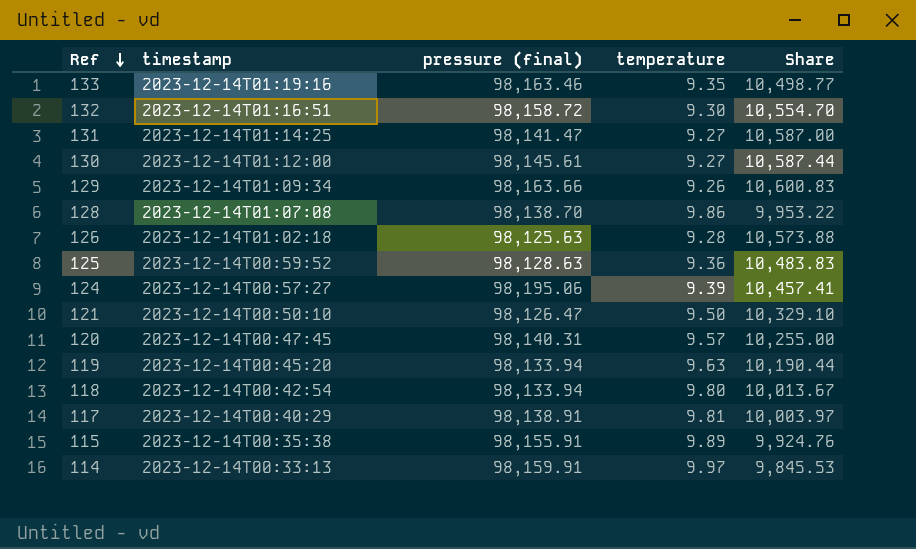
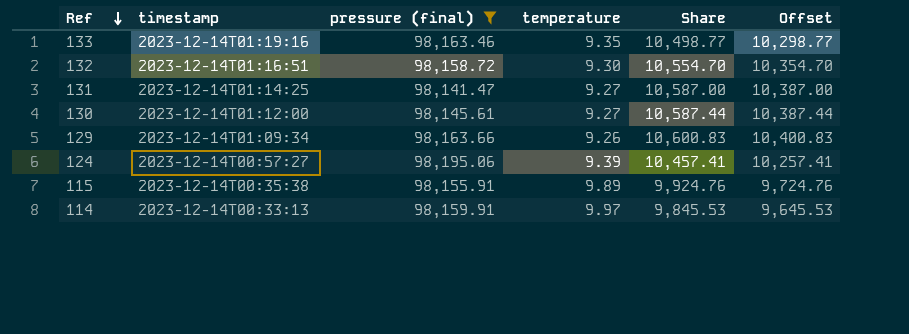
filter: none -> pressure (final) >= 98,141.47
column Offset | formula: none -> [Share] - 200

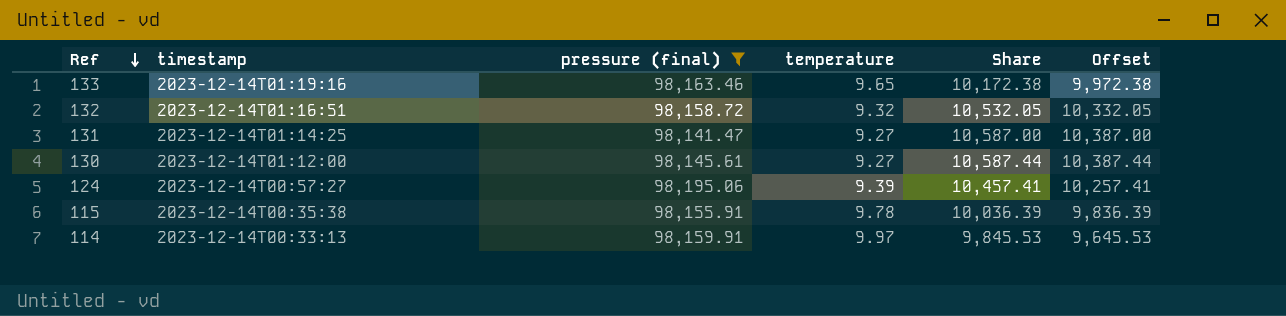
row 129: 2023-12-14T01:09:34 | 98,163.66 | 9.26 | 10,600.83 | 10,400.83 -> none
133 | temperature: 9.35 -> 9.65
133 | Share: 10,498.77 -> 10,172.38
133 | Offset: 10,298.77 -> 9,972.38
132 | temperature: 9.30 -> 9.32
132 | Share: 10,554.70 -> 10,532.05
132 | Offset: 10,354.70 -> 10,332.05
115 | temperature: 9.89 -> 9.78
115 | Share: 9,924.76 -> 10,036.39
115 | Offset: 9,724.76 -> 9,836.39

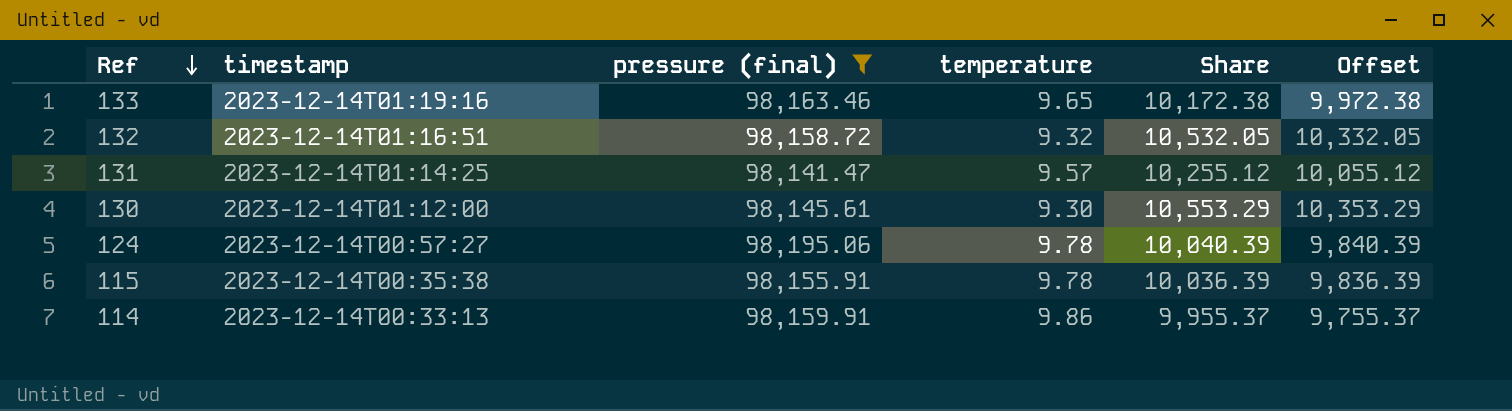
131 | temperature: 9.27 -> 9.57
131 | Share: 10,587.00 -> 10,255.12
131 | Offset: 10,387.00 -> 10,055.12
130 | temperature: 9.27 -> 9.30
130 | Share: 10,587.44 -> 10,553.29
130 | Offset: 10,387.44 -> 10,353.29
124 | temperature: 9.39 -> 9.78
124 | Share: 10,457.41 -> 10,040.39
124 | Offset: 10,257.41 -> 9,840.39
114 | temperature: 9.97 -> 9.86
114 | Share: 9,845.53 -> 9,955.37
114 | Offset: 9,645.53 -> 9,755.37

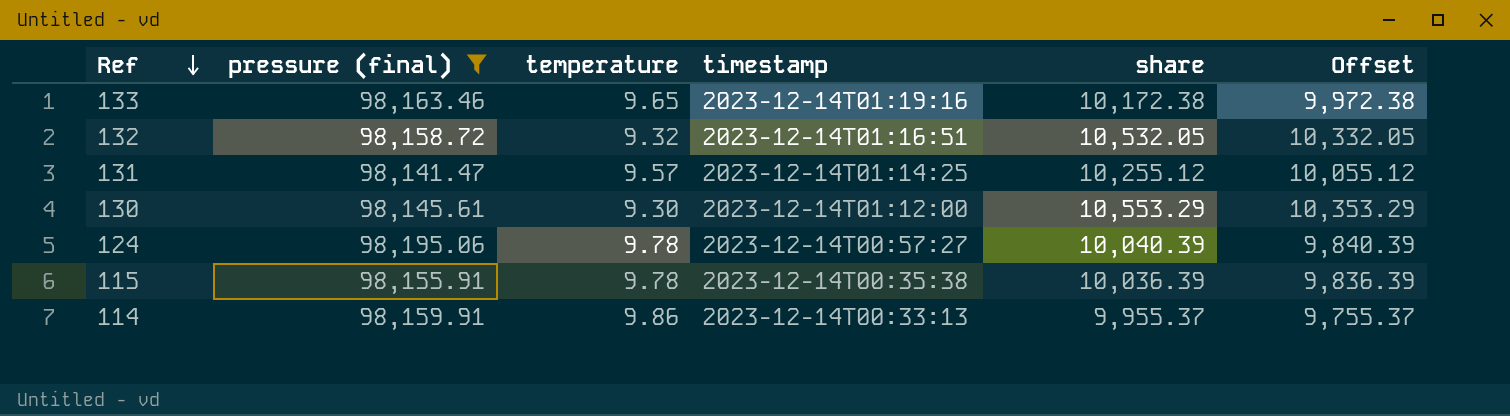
column timestamp | position: 2 -> 4
column name: Share -> share

